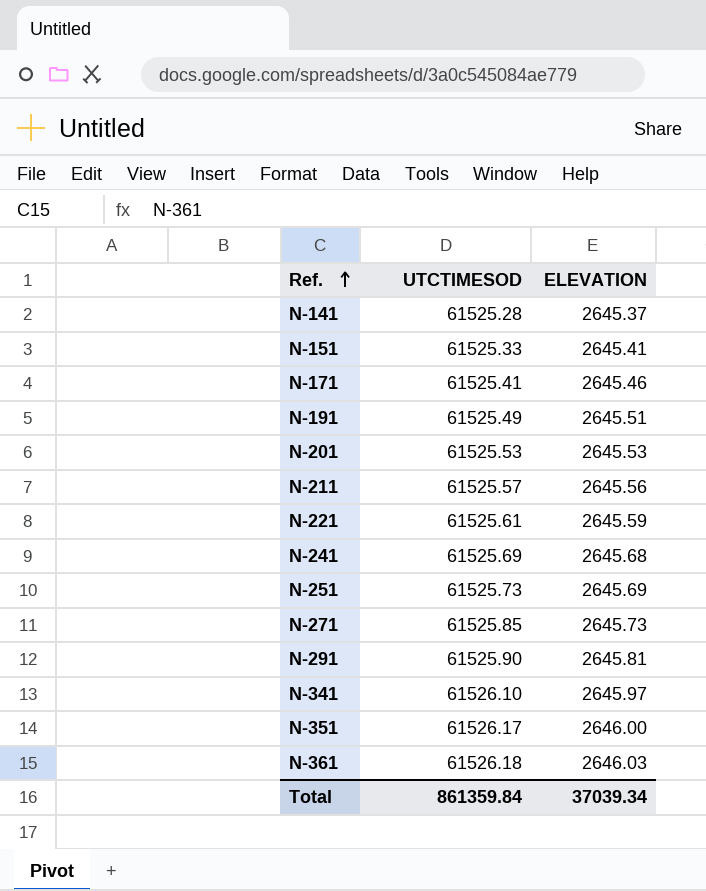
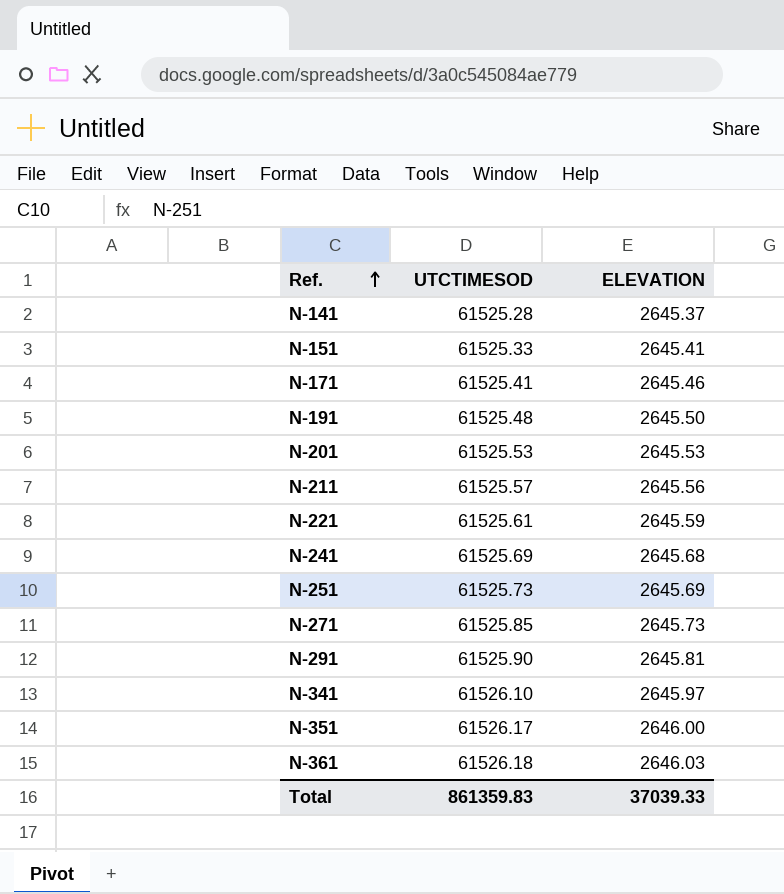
N-191 | UTCTIMESOD: 61525.49 -> 61525.48
N-191 | ELEVATION: 2645.51 -> 2645.50
Total | UTCTIMESOD: 861359.84 -> 861359.83
Total | ELEVATION: 37039.34 -> 37039.33

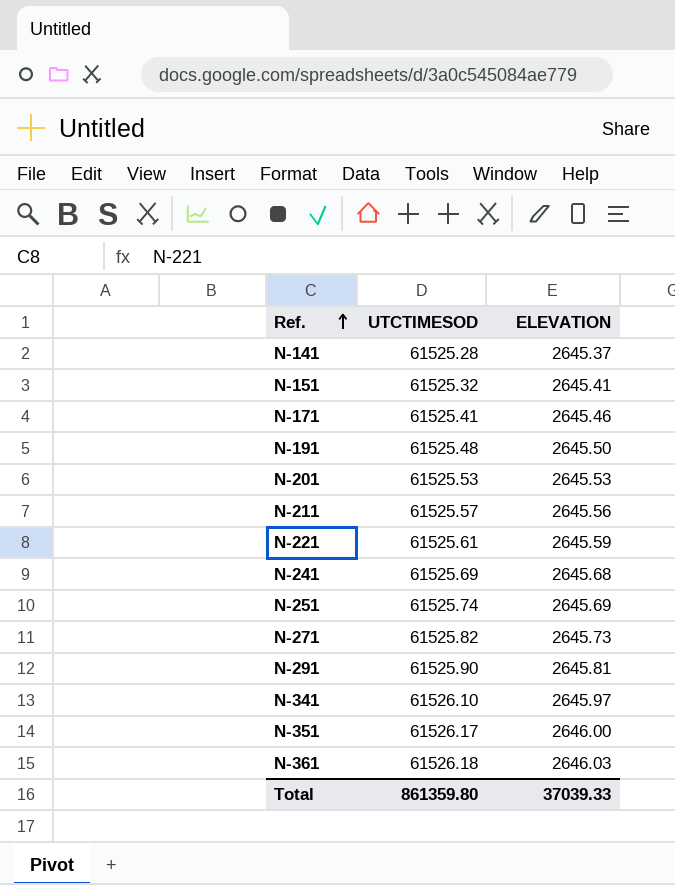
N-151 | UTCTIMESOD: 61525.33 -> 61525.32
N-251 | UTCTIMESOD: 61525.73 -> 61525.74
N-271 | UTCTIMESOD: 61525.85 -> 61525.82
Total | UTCTIMESOD: 861359.83 -> 861359.80

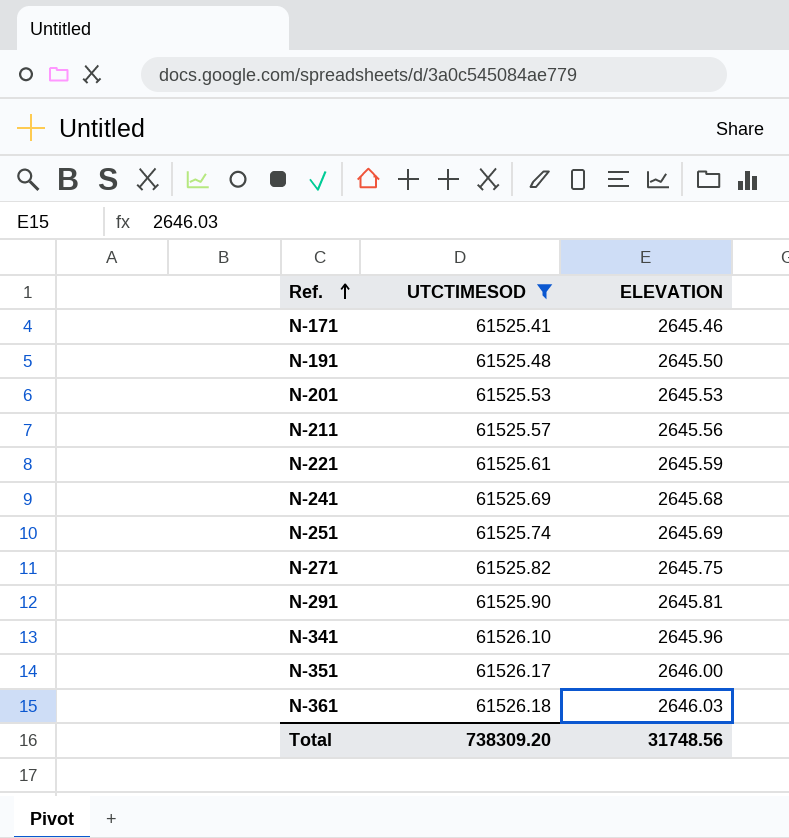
filter: none -> UTCTIMESOD >= 61525.41
N-271 | ELEVATION: 2645.73 -> 2645.75
N-341 | ELEVATION: 2645.97 -> 2645.96
Total | UTCTIMESOD: 861359.80 -> 738309.20
Total | ELEVATION: 37039.33 -> 31748.56

